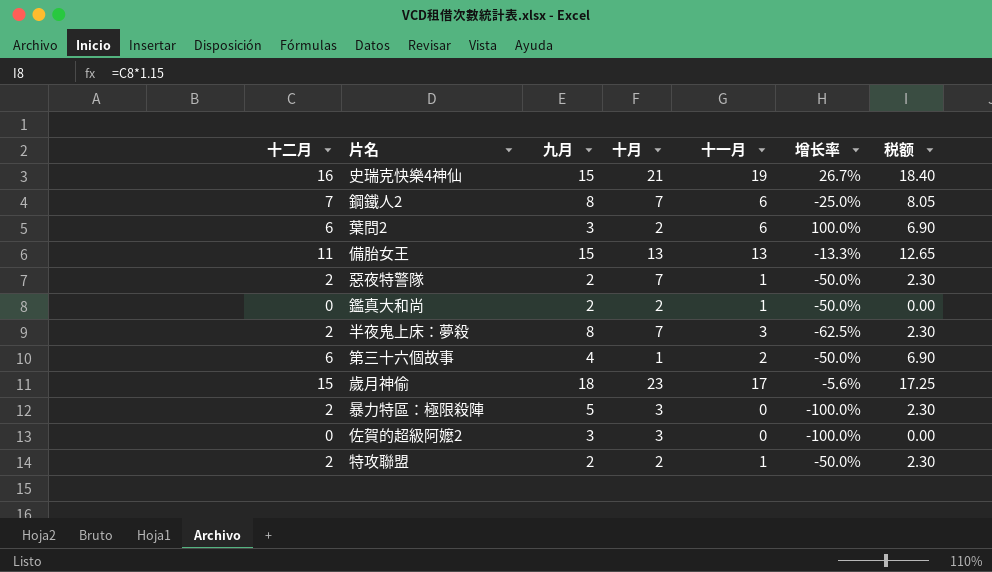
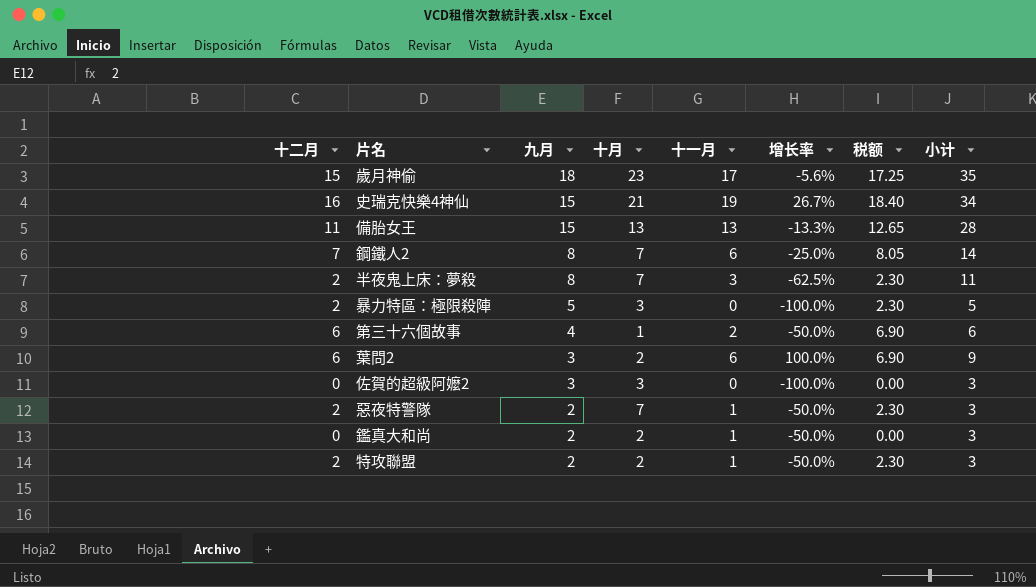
row order: none -> 九月 descending
column 小计 | formula: none -> [九月] + [十一月]

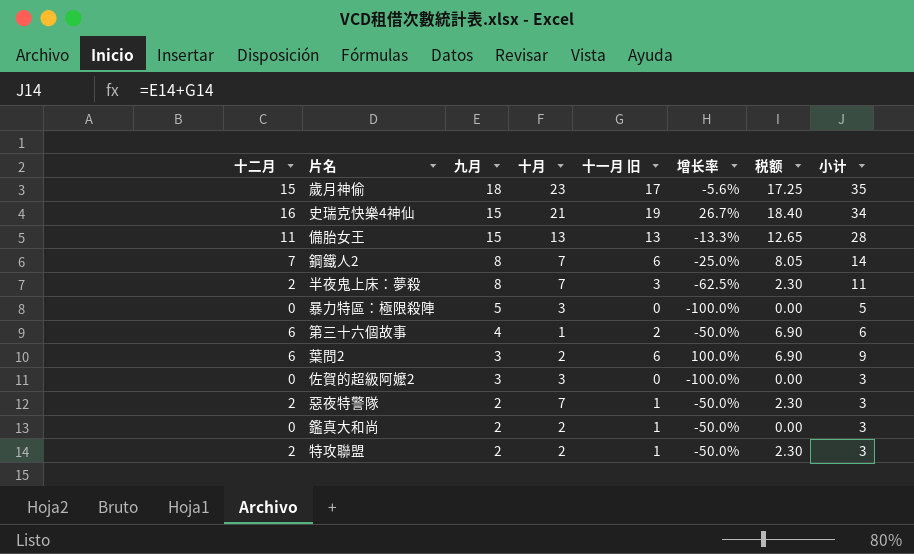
column name: 十一月 -> 十一月 旧
暴力特區：極限殺陣 | 十二月: 2 -> 0
暴力特區：極限殺陣 | 税额: 2.30 -> 0.00

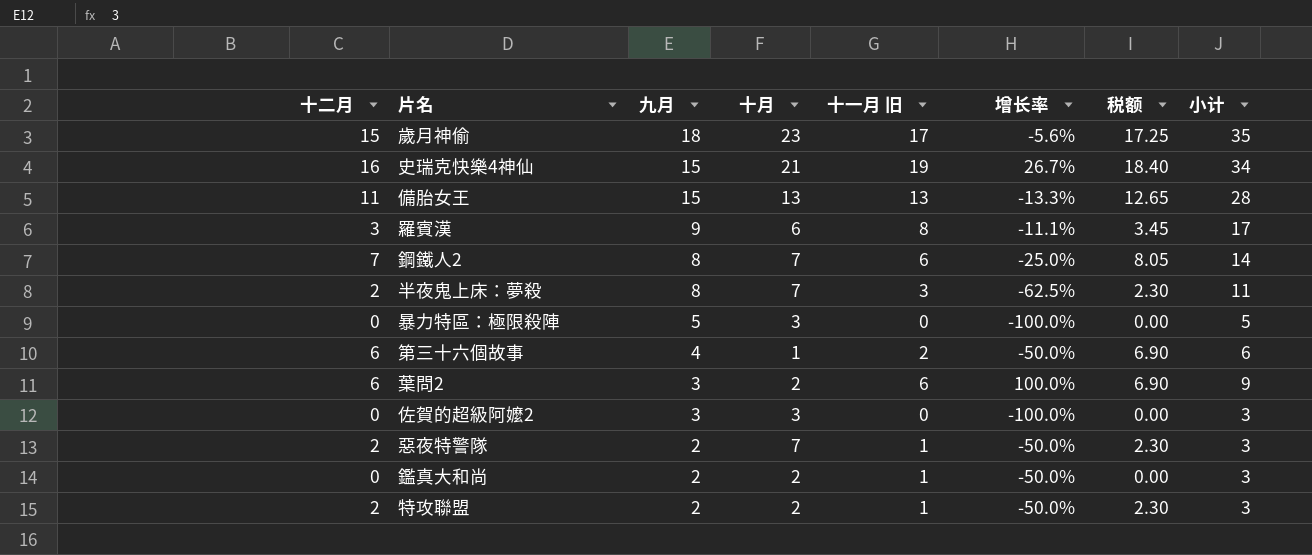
row 羅賓漢: none -> 3 | 9 | 6 | 8 | -11.1% | 3.45 | 17

